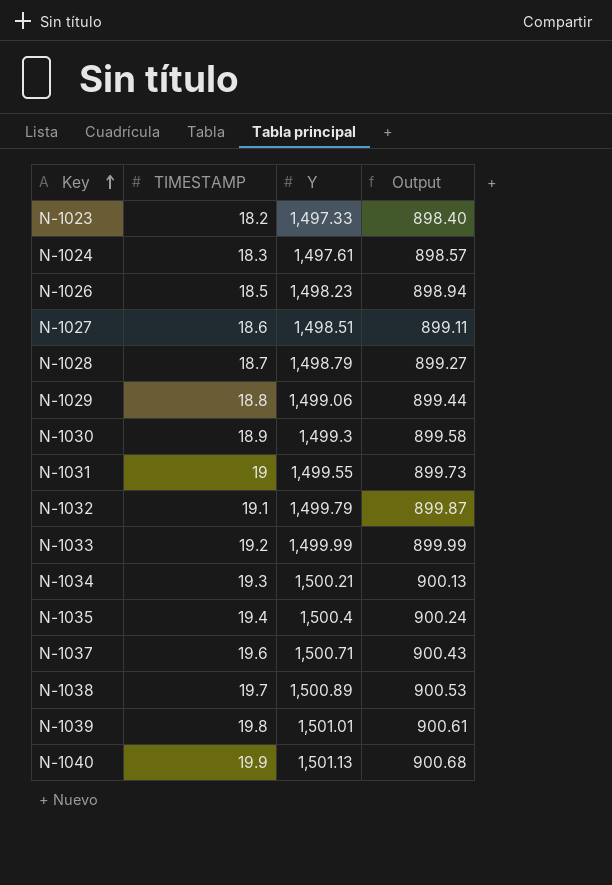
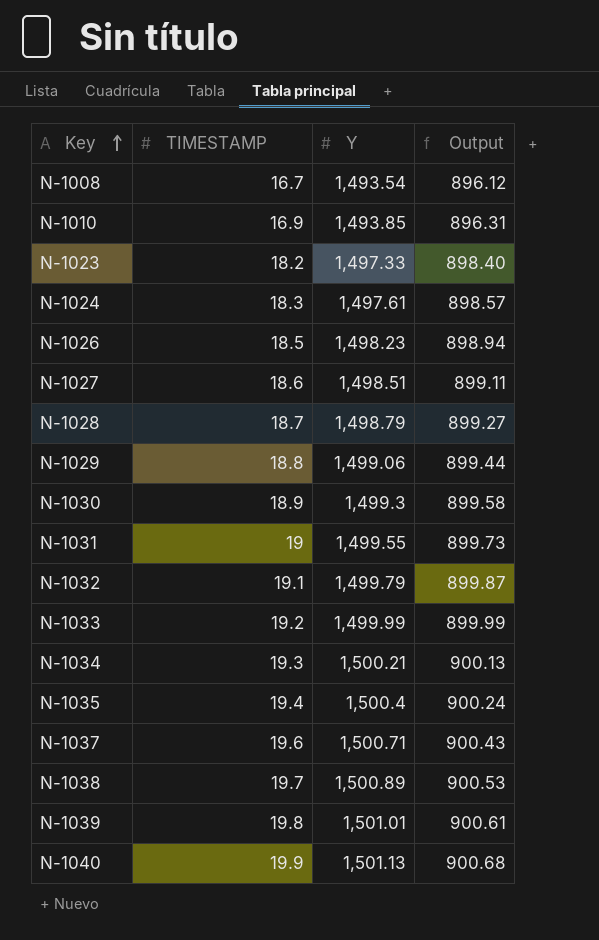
row N-1008: none -> 16.7 | 1,493.54 | 896.12
row N-1010: none -> 16.9 | 1,493.85 | 896.31

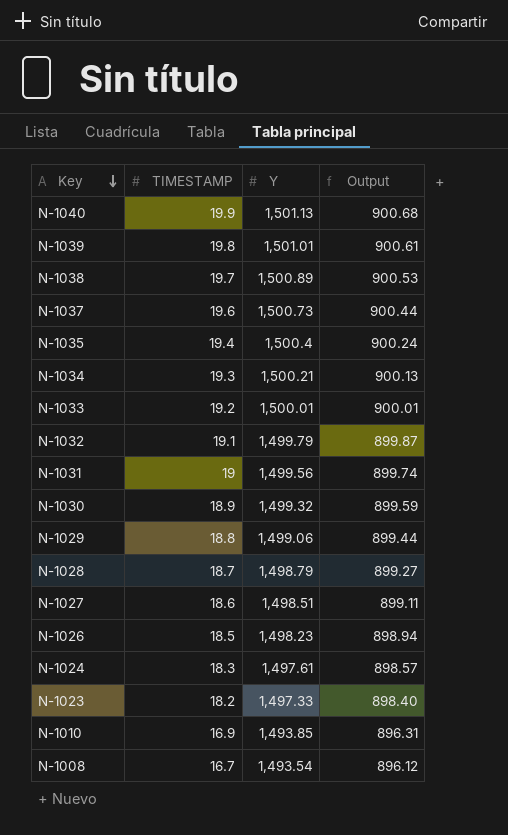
row order: Key ascending -> Key descending
N-1037 | Y: 1,500.71 -> 1,500.73
N-1037 | Output: 900.43 -> 900.44
N-1033 | Y: 1,499.99 -> 1,500.01
N-1033 | Output: 899.99 -> 900.01
N-1031 | Y: 1,499.55 -> 1,499.56
N-1031 | Output: 899.73 -> 899.74
N-1030 | Y: 1,499.3 -> 1,499.32
N-1030 | Output: 899.58 -> 899.59

